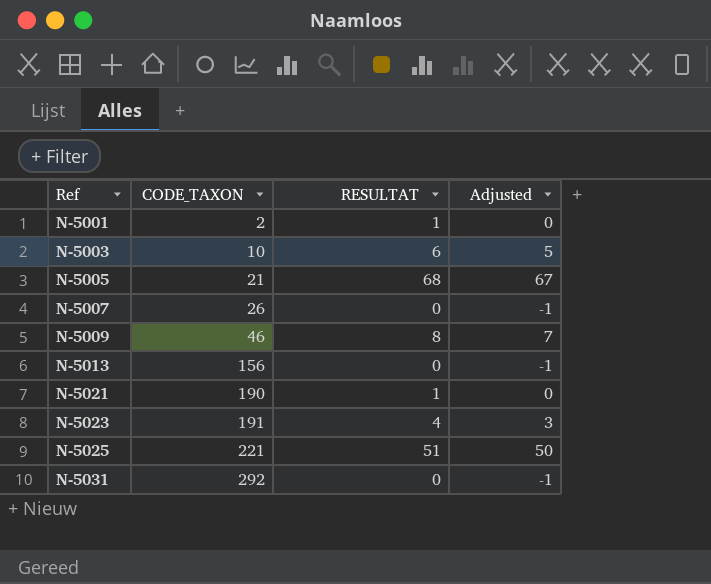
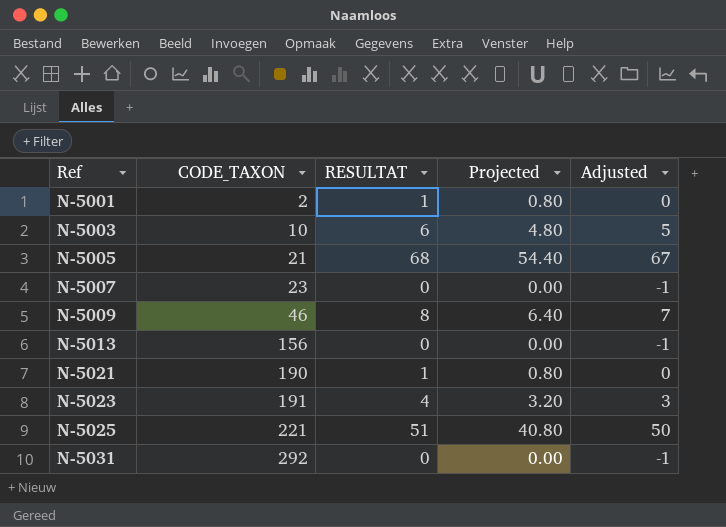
column Projected | formula: none -> [RESULTAT] * 0.8
N-5007 | CODE_TAXON: 26 -> 23

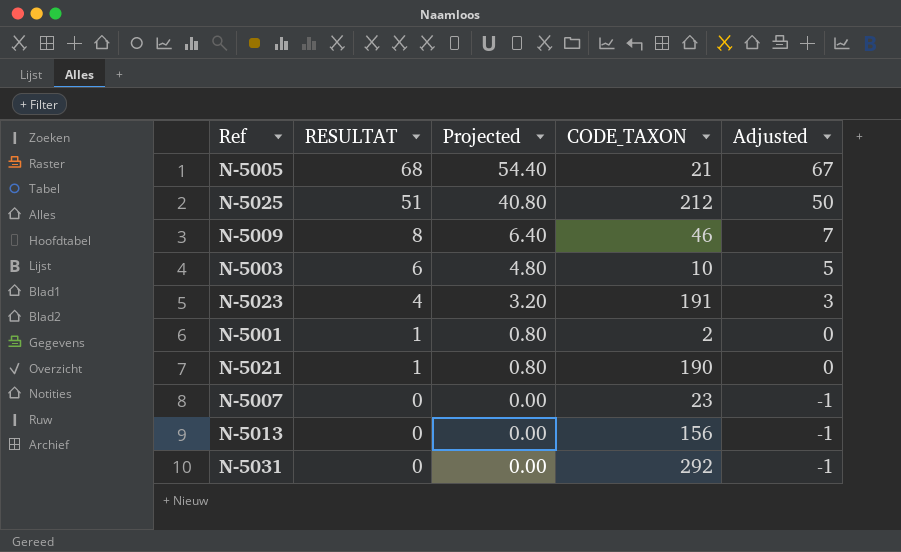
row order: Ref ascending -> RESULTAT descending
column CODE_TAXON | position: 2 -> 4
N-5025 | CODE_TAXON: 221 -> 212

